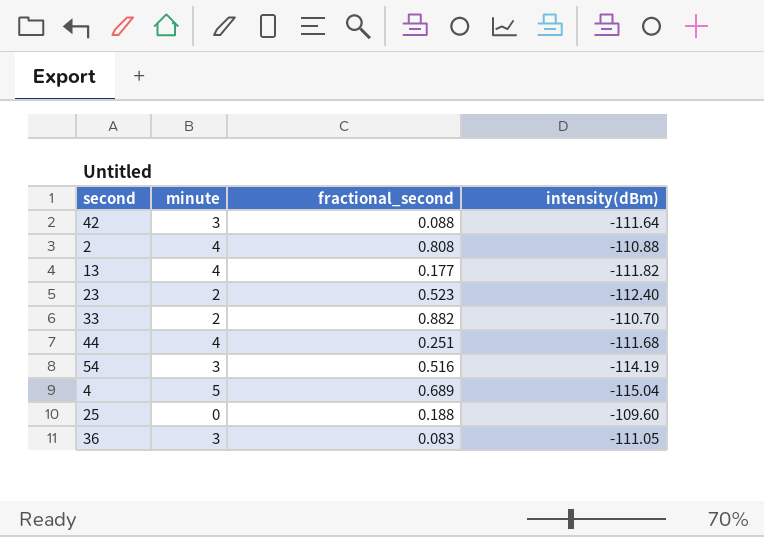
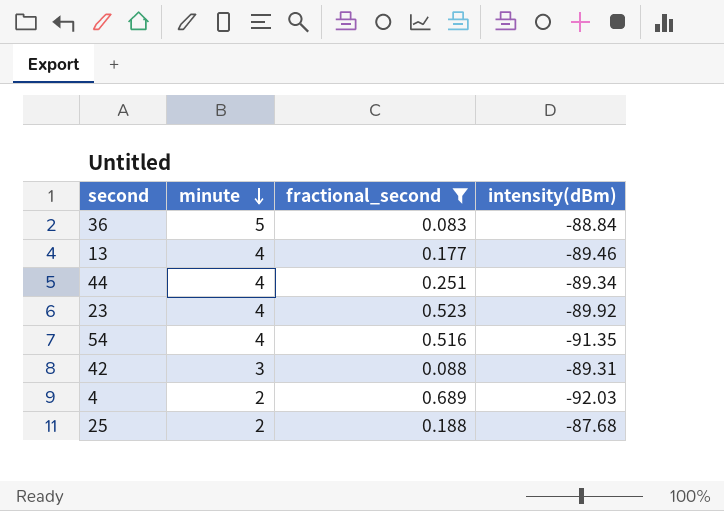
filter: none -> fractional_second <= 0.689
row order: none -> minute descending
36 | minute: 3 -> 5
36 | intensity(dBm): -111.05 -> -88.84
13 | intensity(dBm): -111.82 -> -89.46
44 | intensity(dBm): -111.68 -> -89.34
23 | minute: 2 -> 4
23 | intensity(dBm): -112.40 -> -89.92
54 | minute: 3 -> 4
54 | intensity(dBm): -114.19 -> -91.35
42 | intensity(dBm): -111.64 -> -89.31
4 | minute: 5 -> 2
4 | intensity(dBm): -115.04 -> -92.03
25 | minute: 0 -> 2
25 | intensity(dBm): -109.60 -> -87.68

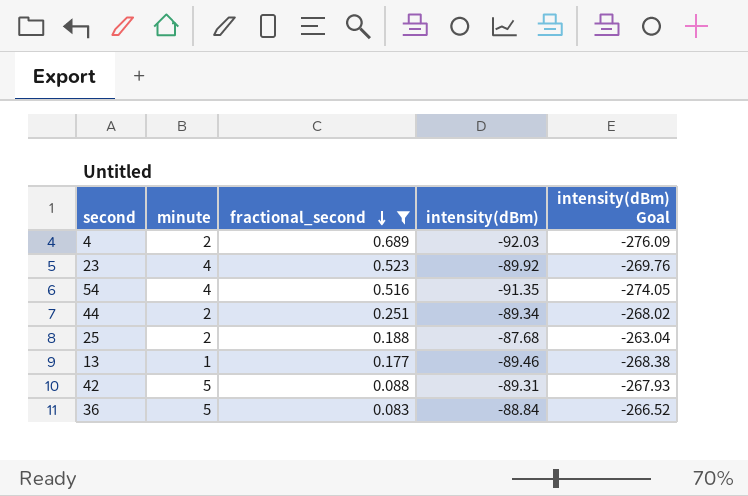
row order: minute descending -> fractional_second descending
column intensity(dBm) Goal | formula: none -> [intensity(dBm)] * 3
44 | minute: 4 -> 2
13 | minute: 4 -> 1
42 | minute: 3 -> 5

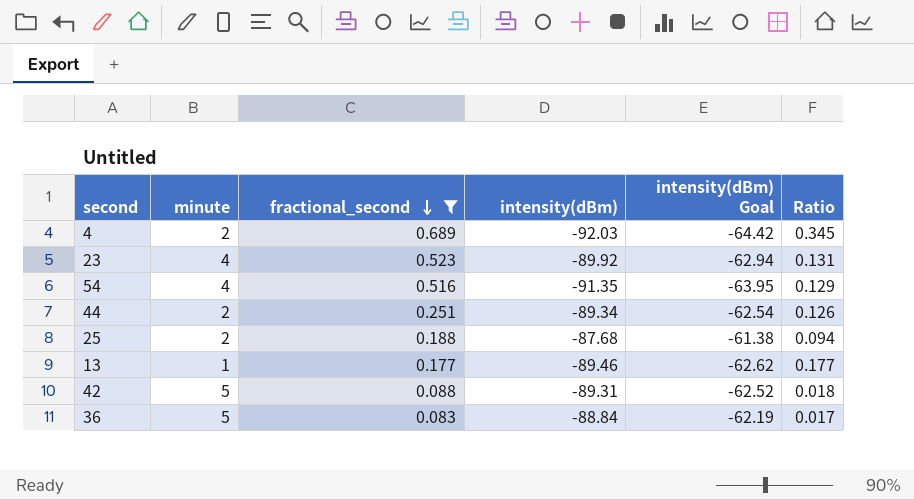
column intensity(dBm) Goal | formula: [intensity(dBm)] * 3 -> [intensity(dBm)] * 0.7
column Ratio | formula: none -> [fractional_second] / [minute]

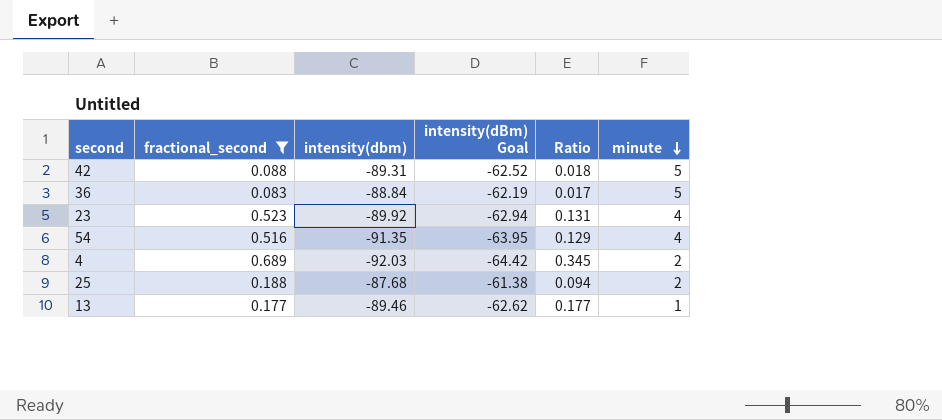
row order: fractional_second descending -> minute descending
column name: intensity(dBm) -> intensity(dbm)
column minute | position: 2 -> 6
row 44: 2 | 0.251 | -89.34 | -62.54 | 0.126 -> none

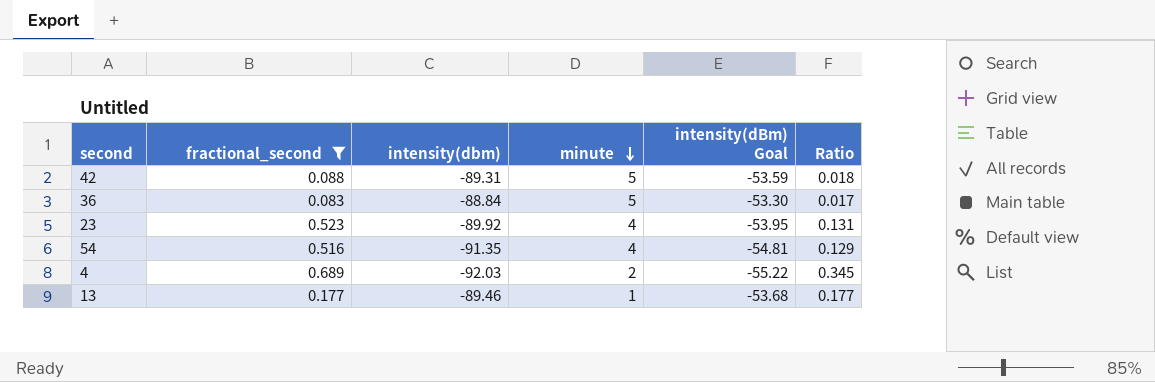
column minute | position: 6 -> 4
column intensity(dBm) Goal | formula: [intensity(dbm)] * 0.7 -> [intensity(dbm)] * 0.6
row 25: 0.188 | -87.68 | -61.38 | 0.094 | 2 -> none

